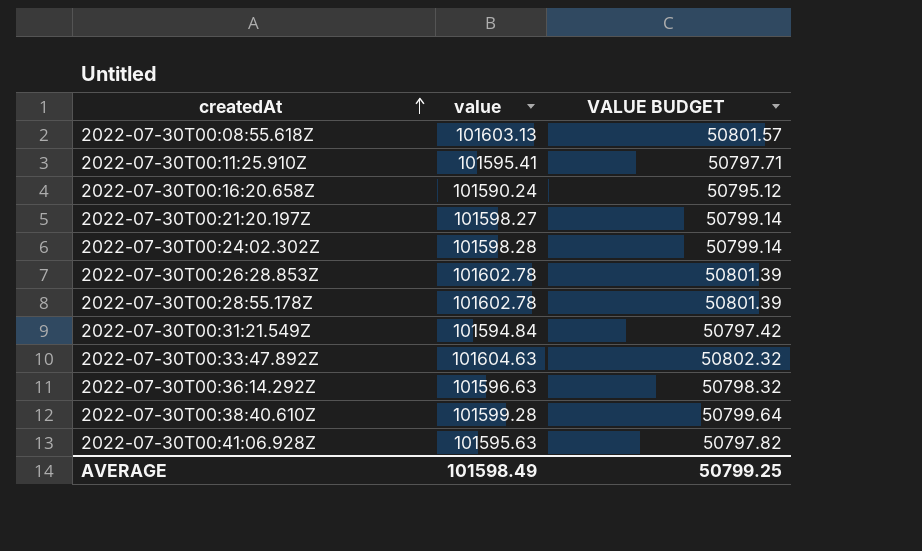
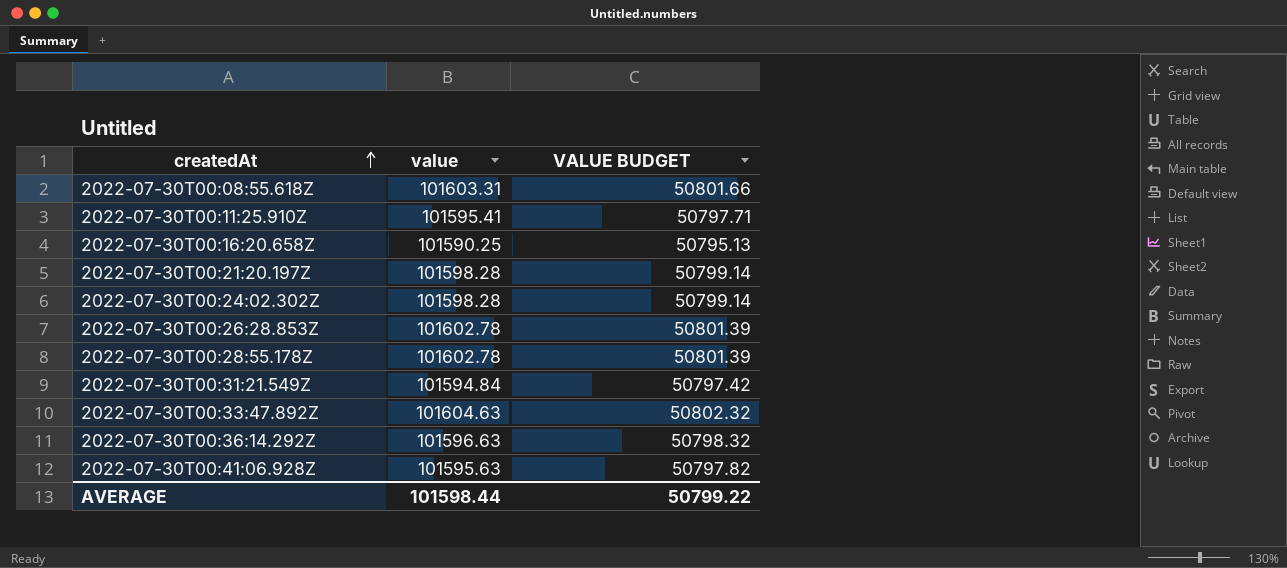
row 2022-07-30T00:38:40.610Z: 101599.28 | 50799.64 -> none
2022-07-30T00:08:55.618Z | value: 101603.13 -> 101603.31
2022-07-30T00:08:55.618Z | VALUE BUDGET: 50801.57 -> 50801.66
2022-07-30T00:16:20.658Z | value: 101590.24 -> 101590.25
2022-07-30T00:16:20.658Z | VALUE BUDGET: 50795.12 -> 50795.13
2022-07-30T00:21:20.197Z | value: 101598.27 -> 101598.28
AVERAGE | value: 101598.49 -> 101598.44
AVERAGE | VALUE BUDGET: 50799.25 -> 50799.22

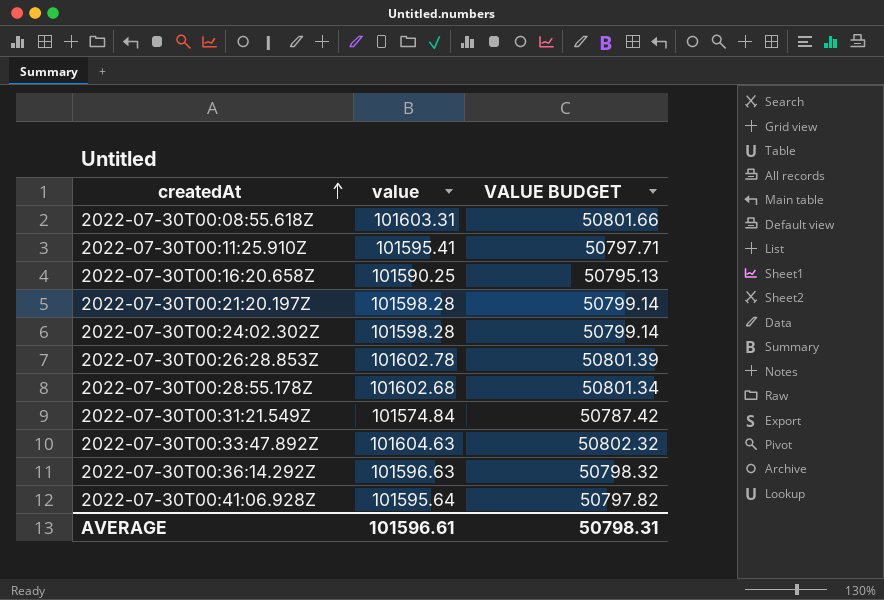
2022-07-30T00:28:55.178Z | value: 101602.78 -> 101602.68
2022-07-30T00:28:55.178Z | VALUE BUDGET: 50801.39 -> 50801.34
2022-07-30T00:31:21.549Z | value: 101594.84 -> 101574.84
2022-07-30T00:31:21.549Z | VALUE BUDGET: 50797.42 -> 50787.42
2022-07-30T00:41:06.928Z | value: 101595.63 -> 101595.64
AVERAGE | value: 101598.44 -> 101596.61
AVERAGE | VALUE BUDGET: 50799.22 -> 50798.31

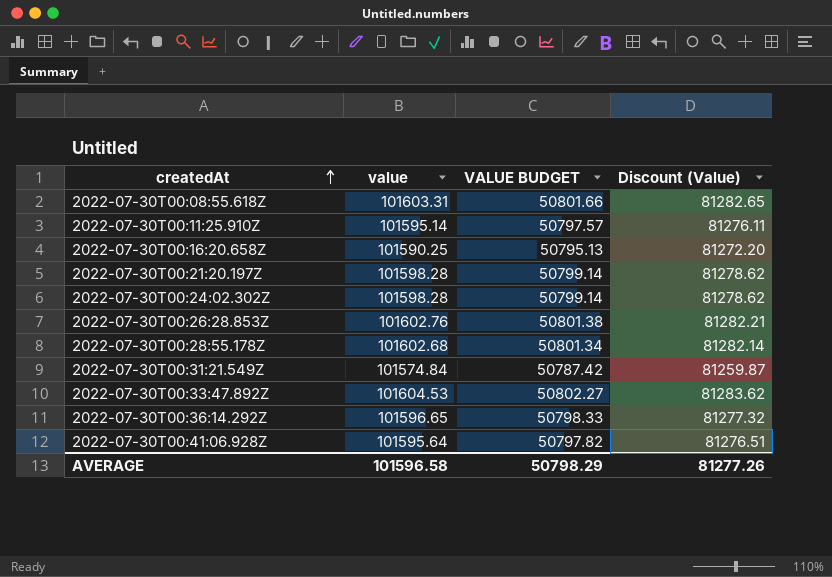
column Discount (Value) | formula: none -> [value] * 0.8
2022-07-30T00:11:25.910Z | value: 101595.41 -> 101595.14
2022-07-30T00:11:25.910Z | VALUE BUDGET: 50797.71 -> 50797.57
2022-07-30T00:26:28.853Z | value: 101602.78 -> 101602.76
2022-07-30T00:26:28.853Z | VALUE BUDGET: 50801.39 -> 50801.38
2022-07-30T00:33:47.892Z | value: 101604.63 -> 101604.53
2022-07-30T00:33:47.892Z | VALUE BUDGET: 50802.32 -> 50802.27
2022-07-30T00:36:14.292Z | value: 101596.63 -> 101596.65
2022-07-30T00:36:14.292Z | VALUE BUDGET: 50798.32 -> 50798.33
AVERAGE | value: 101596.61 -> 101596.58
AVERAGE | VALUE BUDGET: 50798.31 -> 50798.29

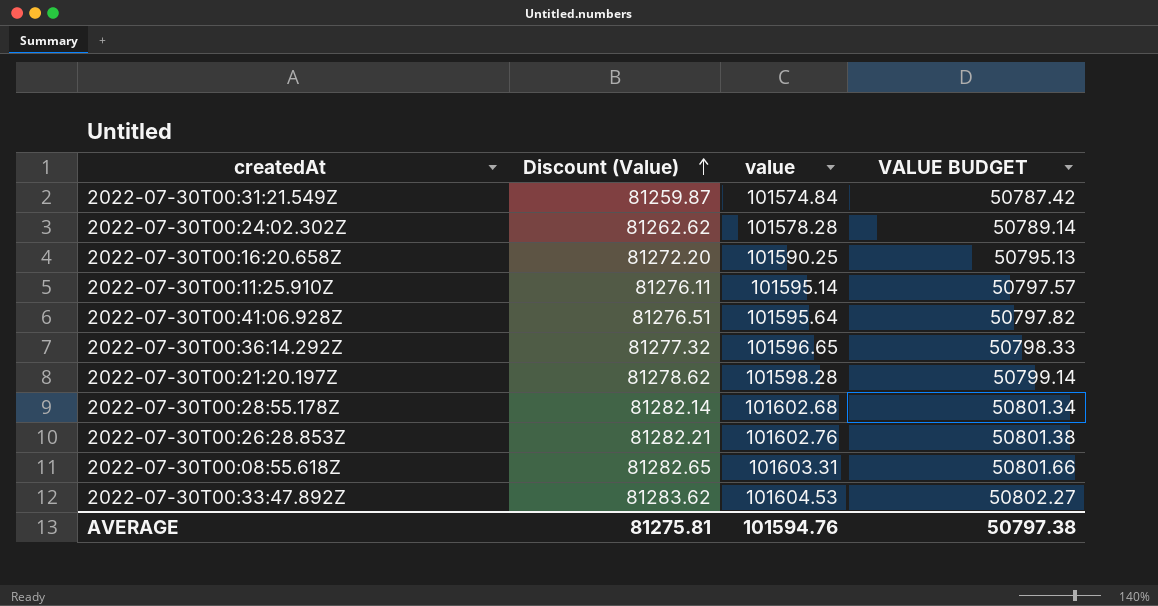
row order: createdAt ascending -> Discount (Value) ascending
column Discount (Value) | position: 4 -> 2
2022-07-30T00:24:02.302Z | Discount (Value): 81278.62 -> 81262.62
2022-07-30T00:24:02.302Z | value: 101598.28 -> 101578.28
2022-07-30T00:24:02.302Z | VALUE BUDGET: 50799.14 -> 50789.14
AVERAGE | Discount (Value): 81277.26 -> 81275.81
AVERAGE | value: 101596.58 -> 101594.76
AVERAGE | VALUE BUDGET: 50798.29 -> 50797.38

